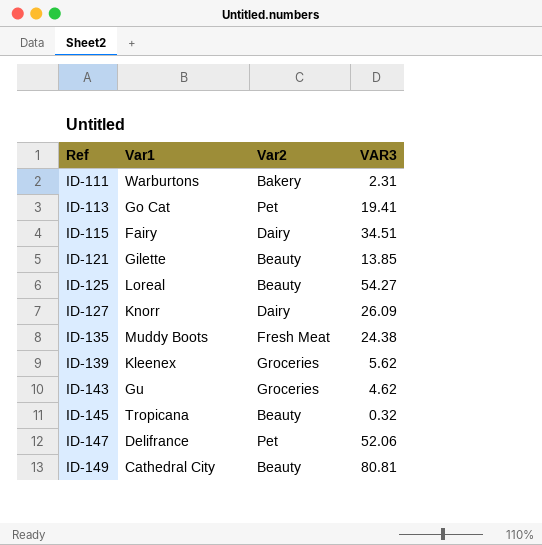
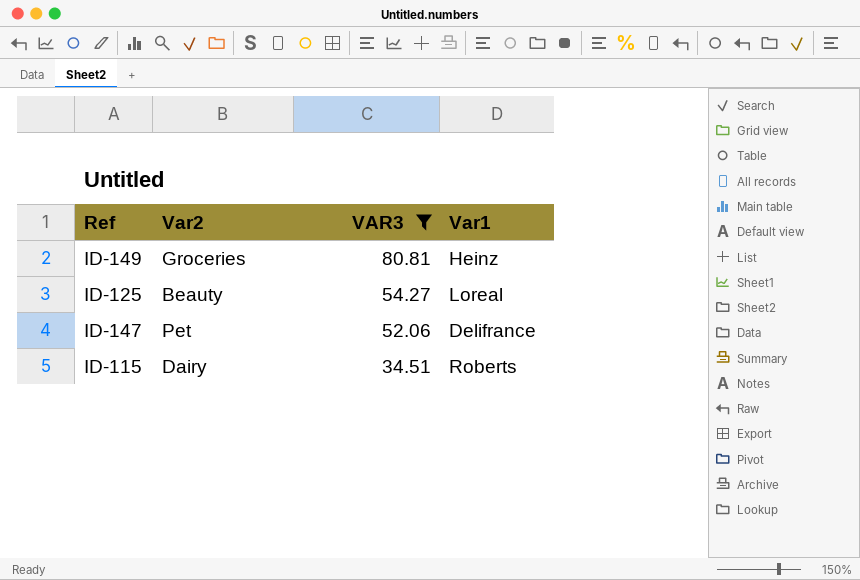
filter: none -> VAR3 >= 34.51
row order: Ref ascending -> VAR3 descending
column Var1 | position: 2 -> 4
ID-149 | Var2: Beauty -> Groceries
ID-149 | Var1: Cathedral City -> Heinz
ID-115 | Var1: Fairy -> Roberts

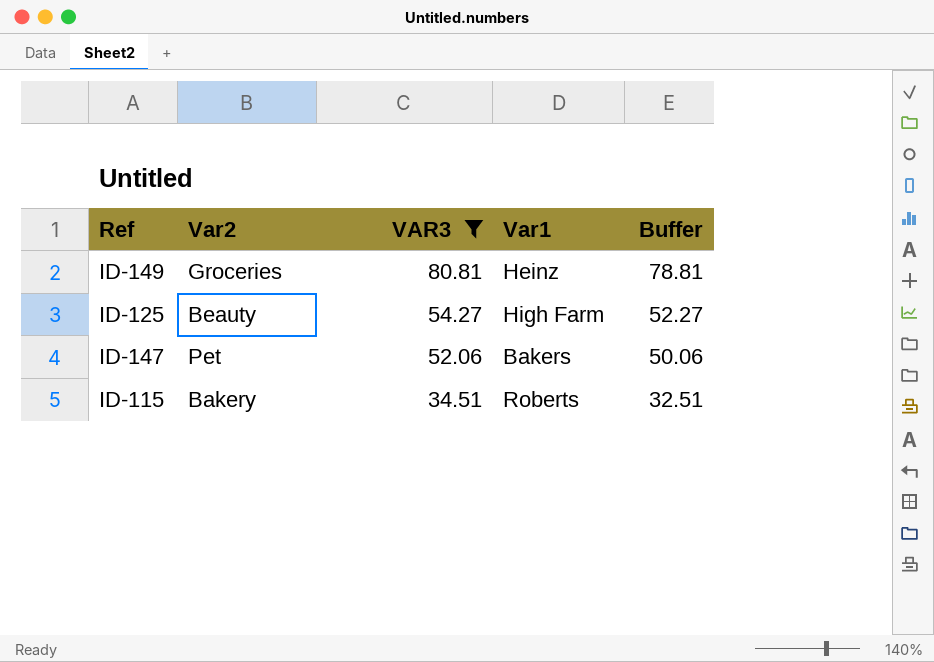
column Buffer | formula: none -> [VAR3] - 2
ID-125 | Var1: Loreal -> High Farm
ID-147 | Var1: Delifrance -> Bakers
ID-115 | Var2: Dairy -> Bakery

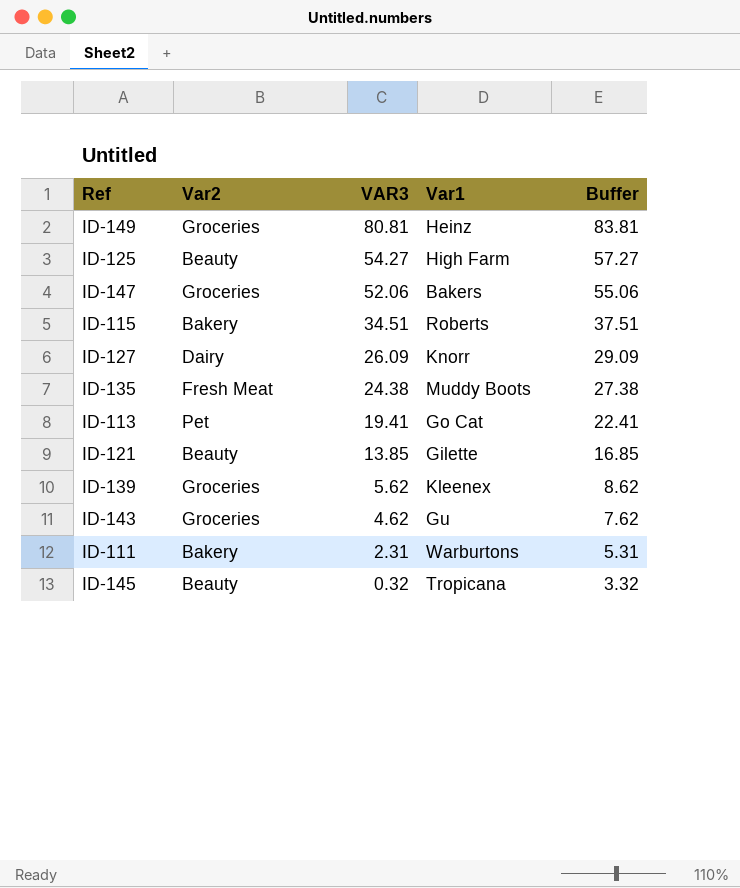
filter: VAR3 >= 34.51 -> none
column Buffer | formula: [VAR3] - 2 -> [VAR3] + 3
ID-147 | Var2: Pet -> Groceries

